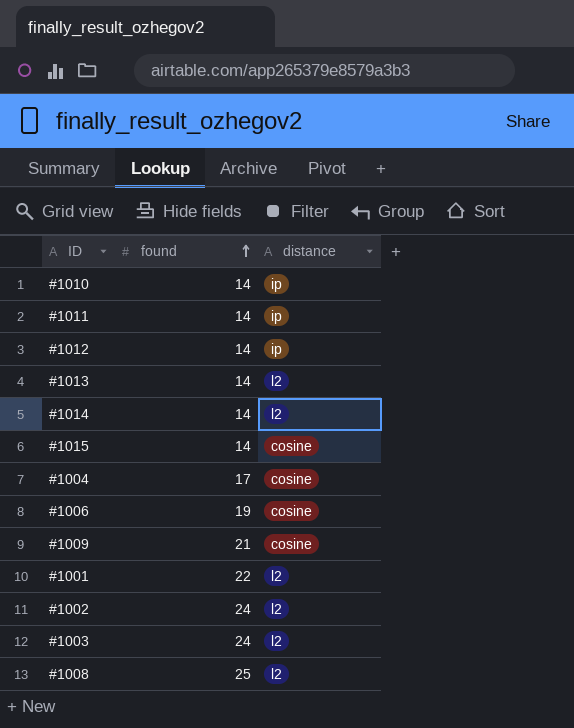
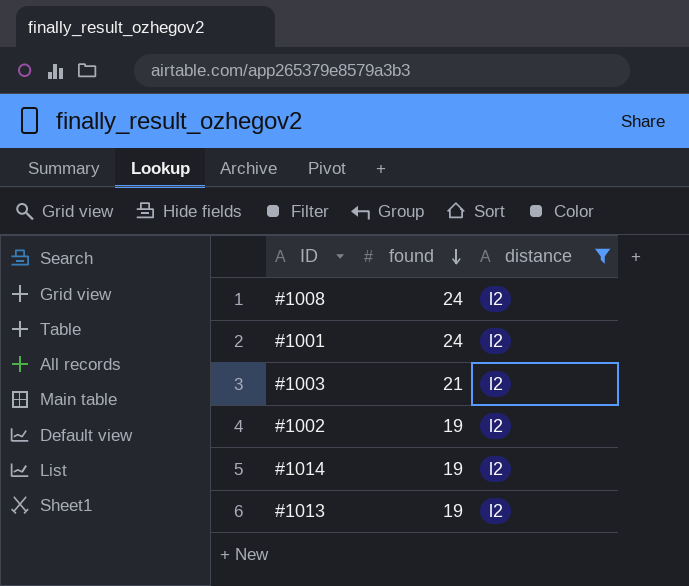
filter: none -> distance = l2
row order: found ascending -> found descending
#1008 | found: 25 -> 24
#1001 | found: 22 -> 24
#1003 | found: 24 -> 21
#1002 | found: 24 -> 19
#1014 | found: 14 -> 19
#1013 | found: 14 -> 19

